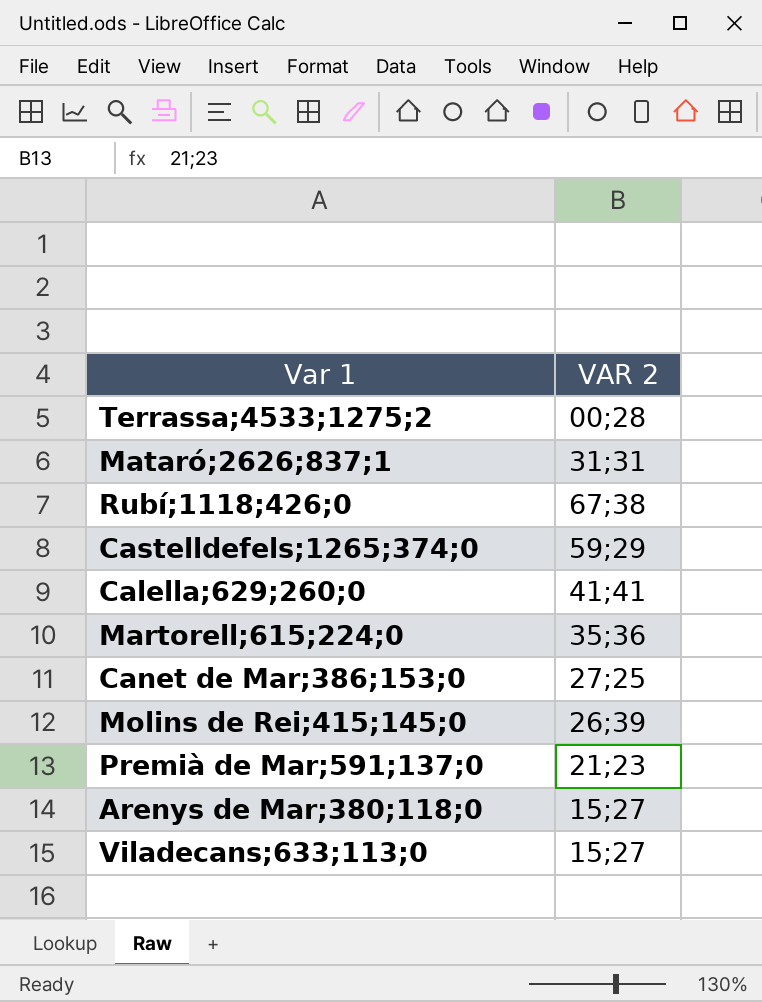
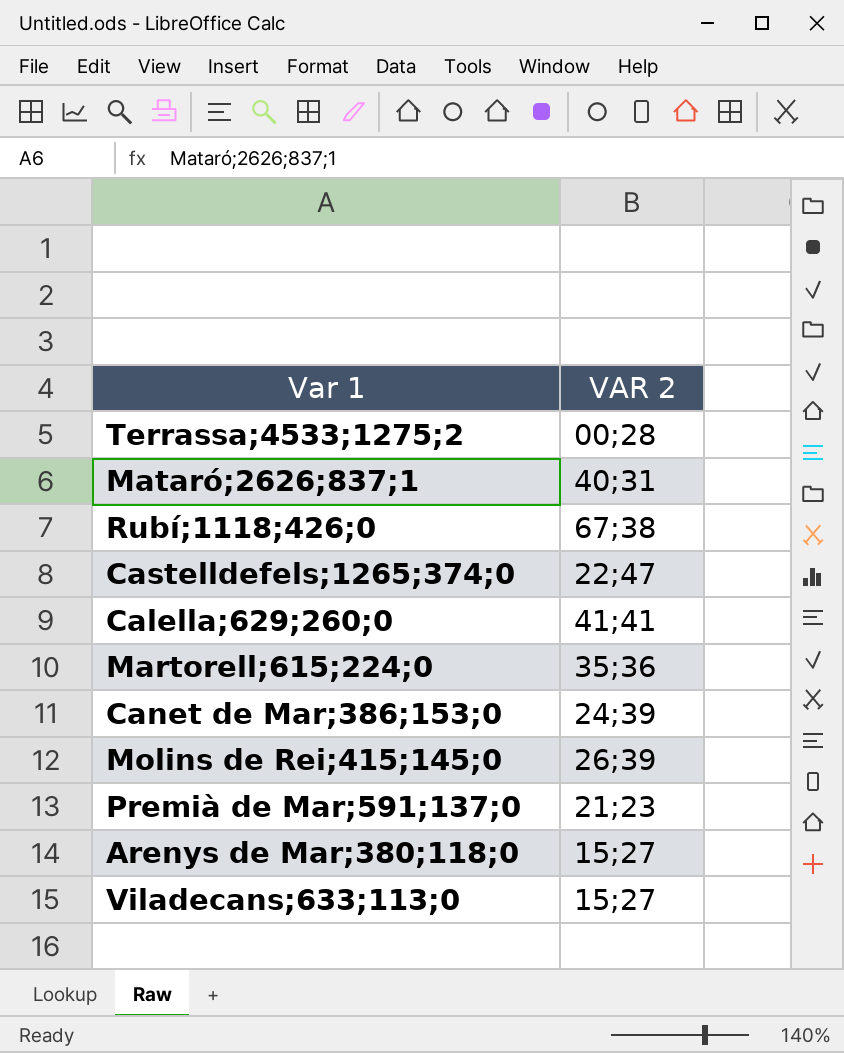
Mataró;2626;837;1 | VAR 2: 31;31 -> 40;31
Castelldefels;1265;374;0 | VAR 2: 59;29 -> 22;47
Canet de Mar;386;153;0 | VAR 2: 27;25 -> 24;39

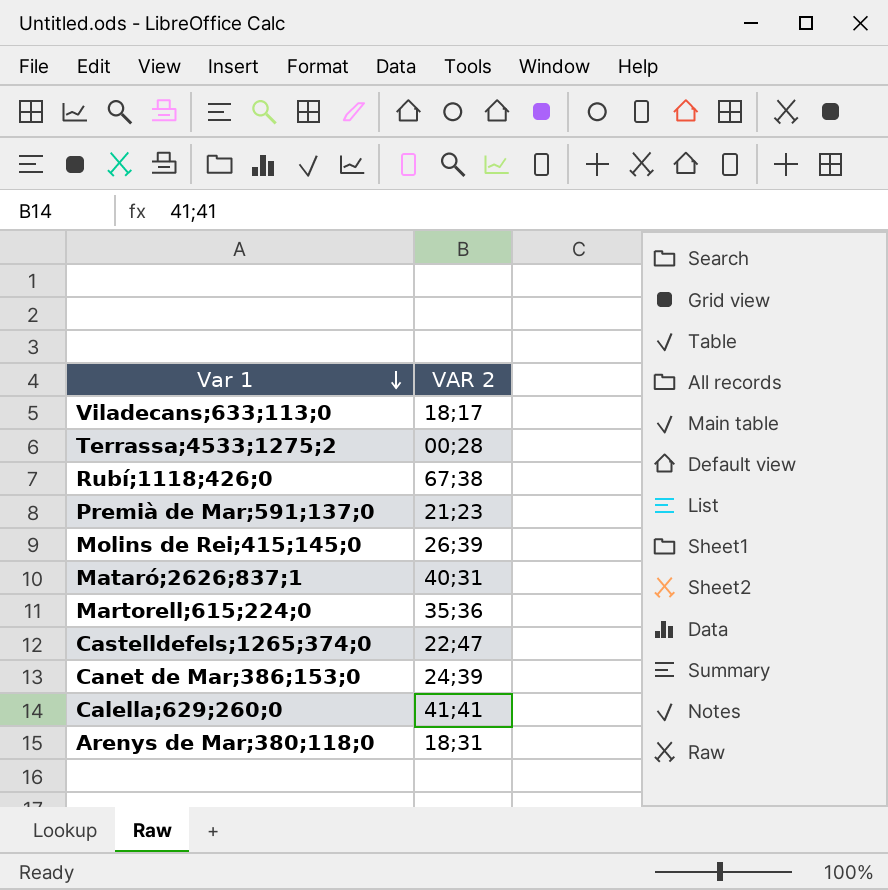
row order: none -> Var 1 descending
Viladecans;633;113;0 | VAR 2: 15;27 -> 18;17
Arenys de Mar;380;118;0 | VAR 2: 15;27 -> 18;31

